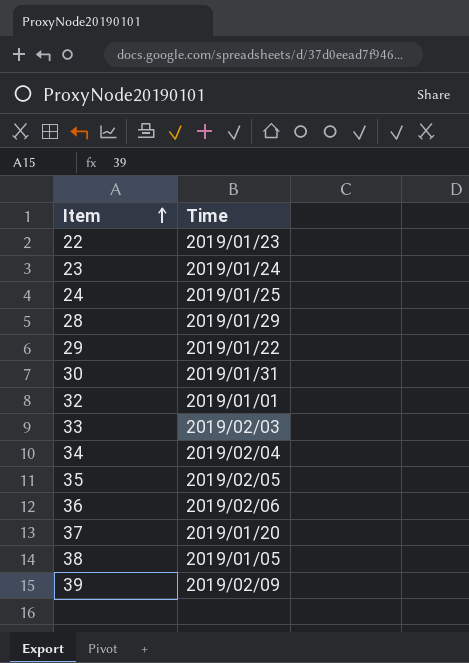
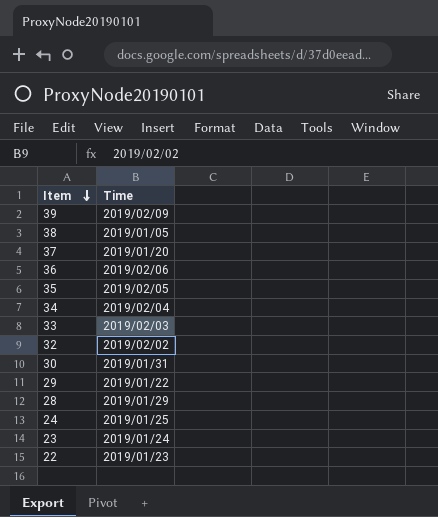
row order: Item ascending -> Item descending
32 | Time: 2019/01/01 -> 2019/02/02

